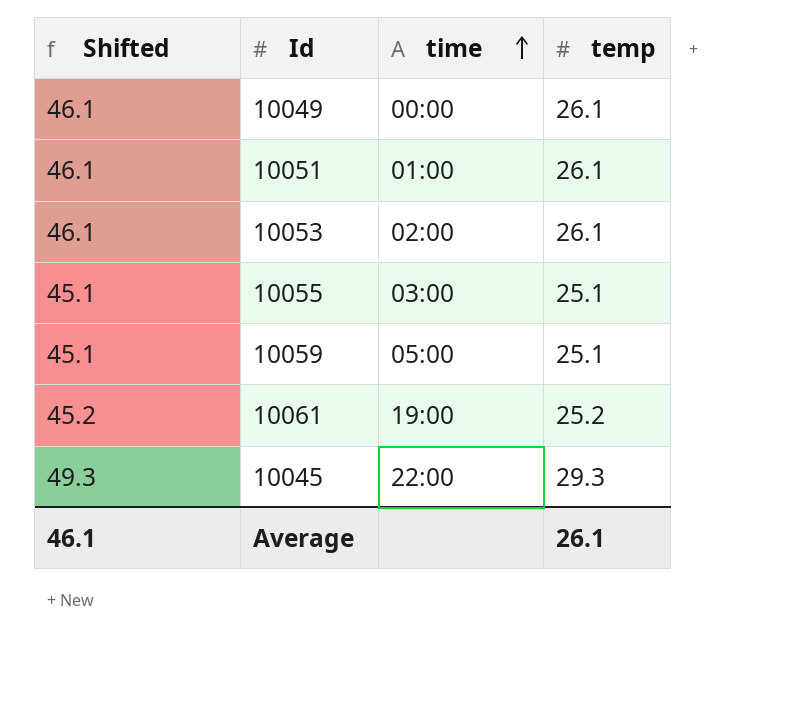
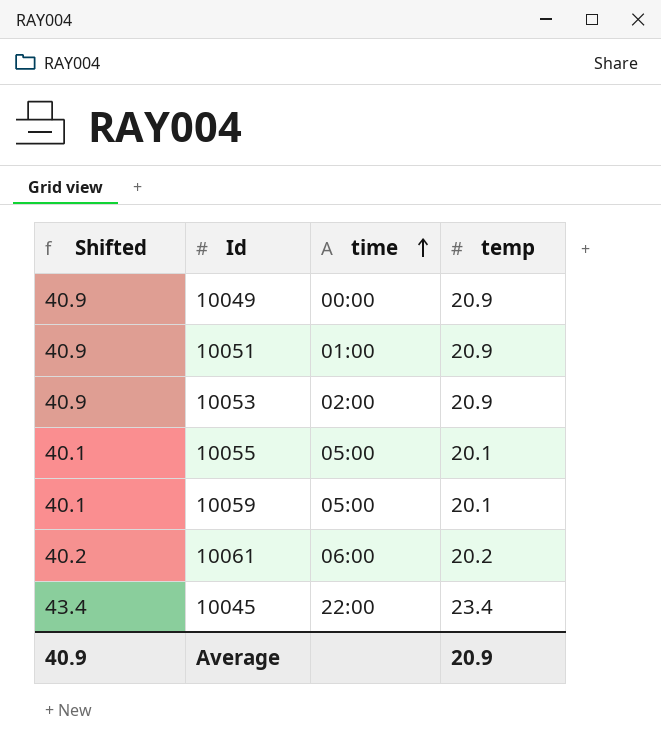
10049 | Shifted: 46.1 -> 40.9
10049 | temp: 26.1 -> 20.9
10051 | Shifted: 46.1 -> 40.9
10051 | temp: 26.1 -> 20.9
10053 | Shifted: 46.1 -> 40.9
10053 | temp: 26.1 -> 20.9
10055 | Shifted: 45.1 -> 40.1
10055 | time: 03:00 -> 05:00
10055 | temp: 25.1 -> 20.1
10059 | Shifted: 45.1 -> 40.1
10059 | temp: 25.1 -> 20.1
10061 | Shifted: 45.2 -> 40.2
10061 | time: 19:00 -> 06:00
10061 | temp: 25.2 -> 20.2
10045 | Shifted: 49.3 -> 43.4
10045 | temp: 29.3 -> 23.4
Average | Shifted: 46.1 -> 40.9
Average | temp: 26.1 -> 20.9

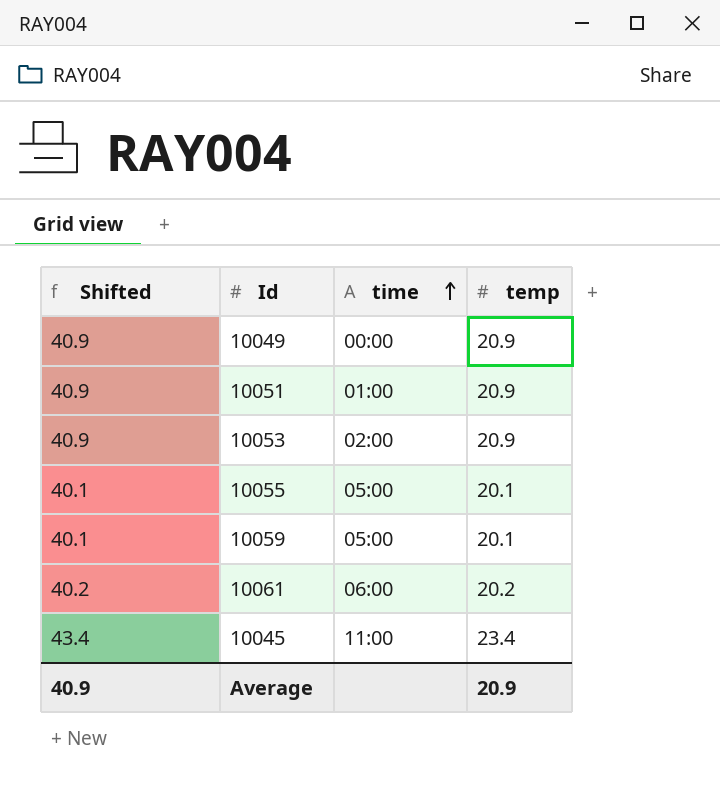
10045 | time: 22:00 -> 11:00

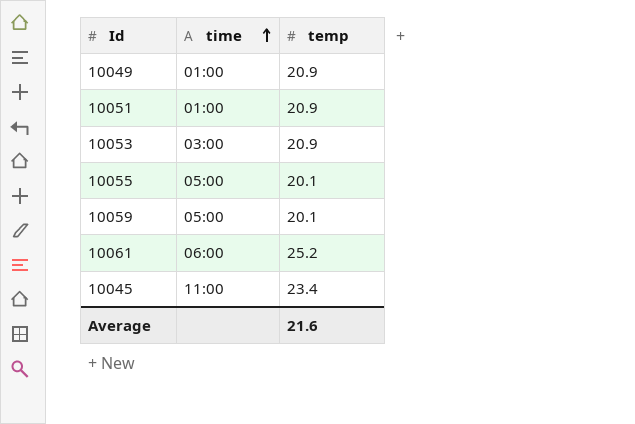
column Shifted | formula: [temp] + 20 -> none
10049 | time: 00:00 -> 01:00
10053 | time: 02:00 -> 03:00
10061 | temp: 20.2 -> 25.2
Average | temp: 20.9 -> 21.6

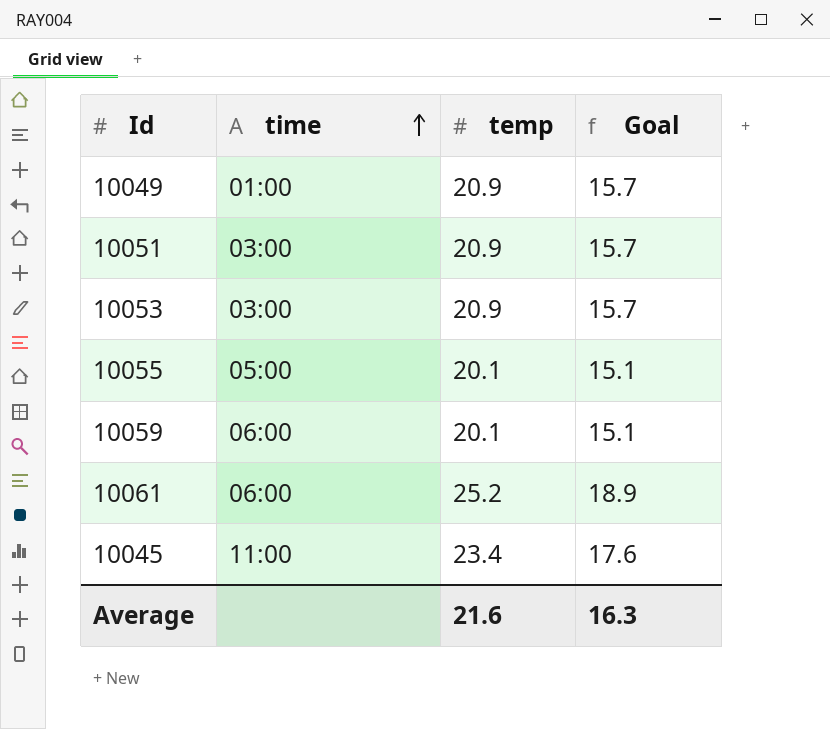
column Goal | formula: none -> [temp] * 0.75
10051 | time: 01:00 -> 03:00
10059 | time: 05:00 -> 06:00

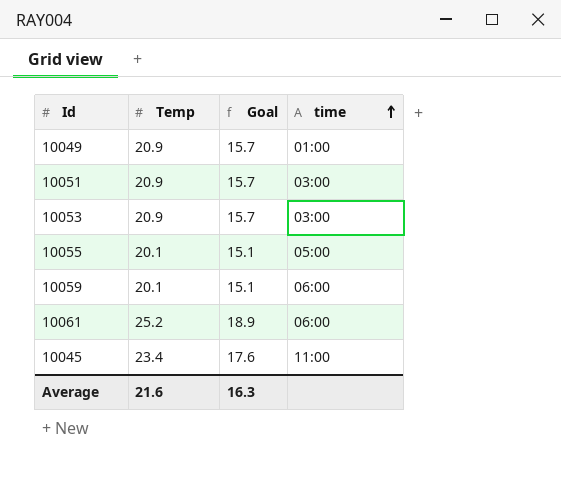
column name: temp -> Temp
column time | position: 2 -> 4

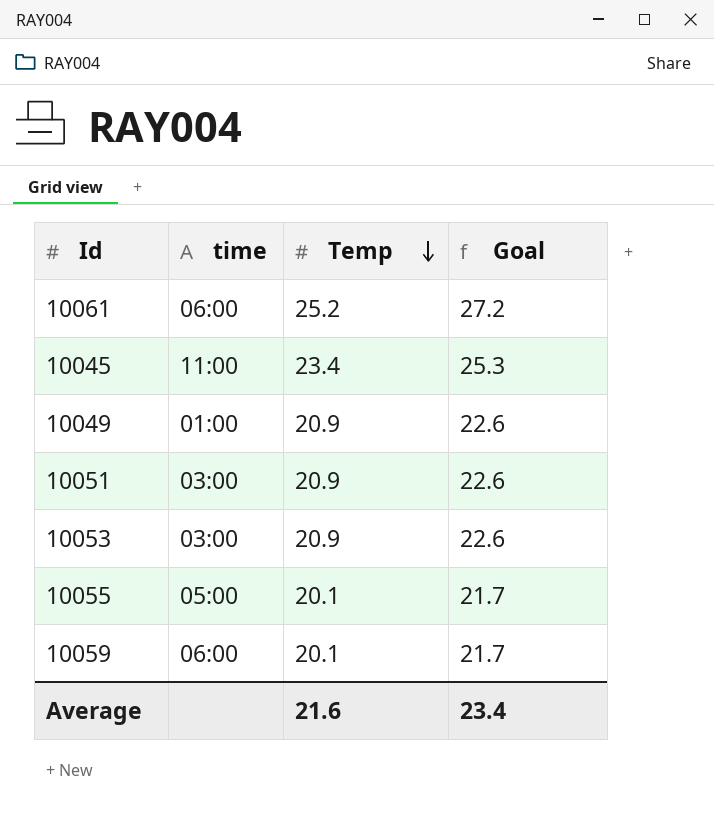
row order: time ascending -> Temp descending
column time | position: 4 -> 2
column Goal | formula: [Temp] * 0.75 -> [Temp] * 1.08
Average | Goal: 16.3 -> 23.4

